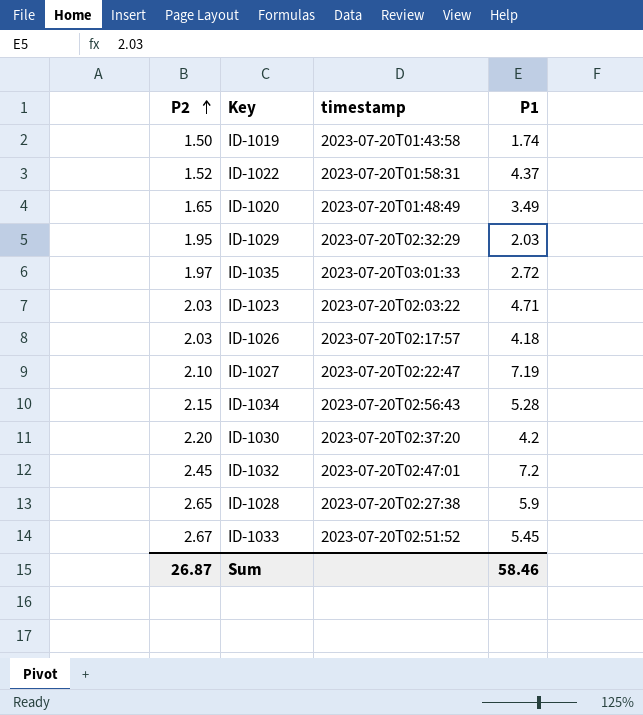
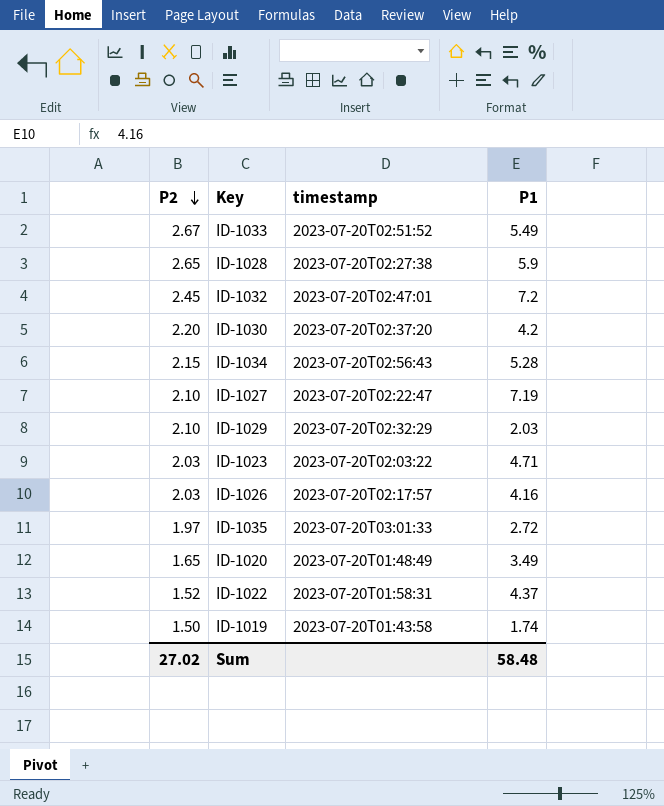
row order: P2 ascending -> P2 descending
ID-1033 | P1: 5.45 -> 5.49
ID-1029 | P2: 1.95 -> 2.10
ID-1026 | P1: 4.18 -> 4.16
Sum | P2: 26.87 -> 27.02
Sum | P1: 58.46 -> 58.48

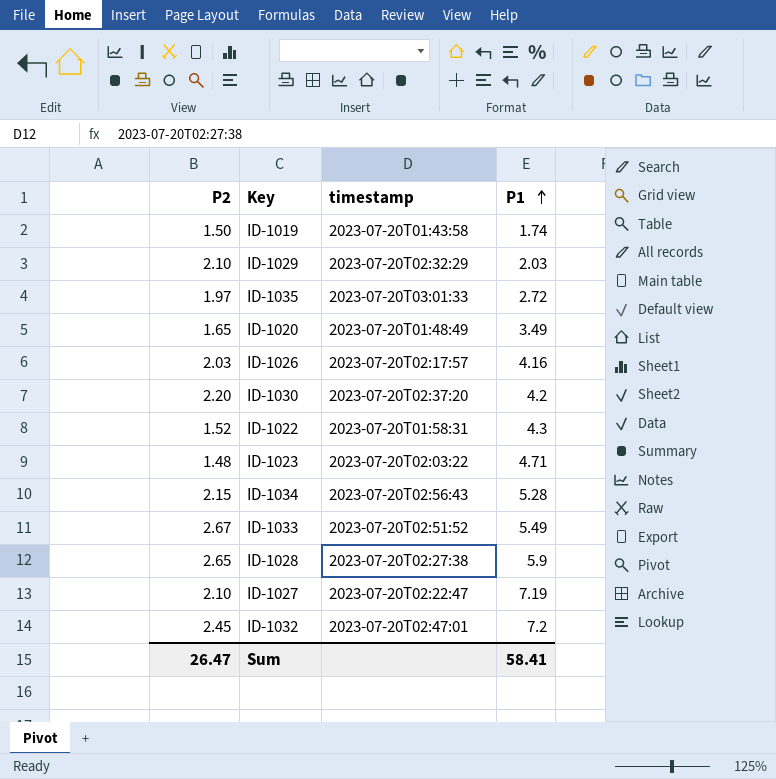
row order: P2 descending -> P1 ascending
ID-1022 | P1: 4.37 -> 4.3
ID-1023 | P2: 2.03 -> 1.48
Sum | P2: 27.02 -> 26.47
Sum | P1: 58.48 -> 58.41

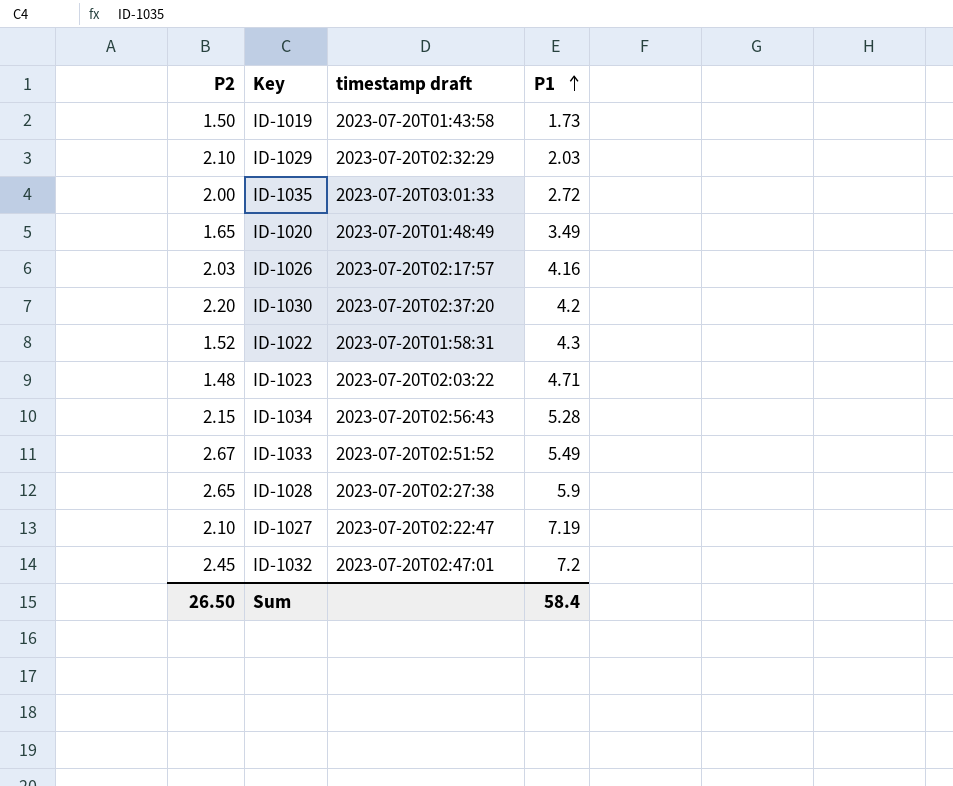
column name: timestamp -> timestamp draft
ID-1019 | P1: 1.74 -> 1.73
ID-1035 | P2: 1.97 -> 2.00
Sum | P2: 26.47 -> 26.50
Sum | P1: 58.41 -> 58.4

